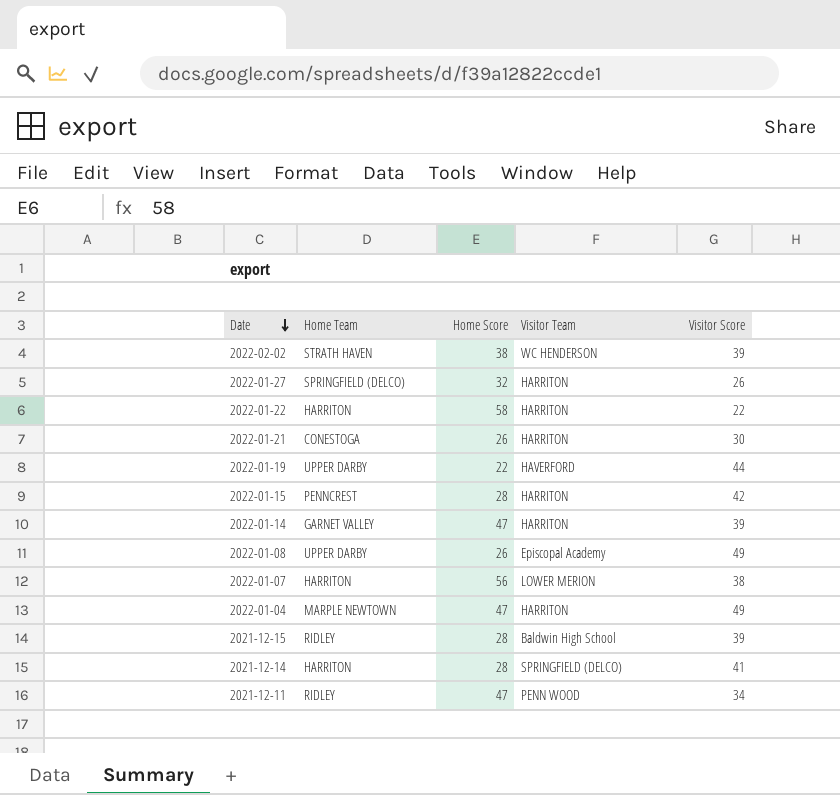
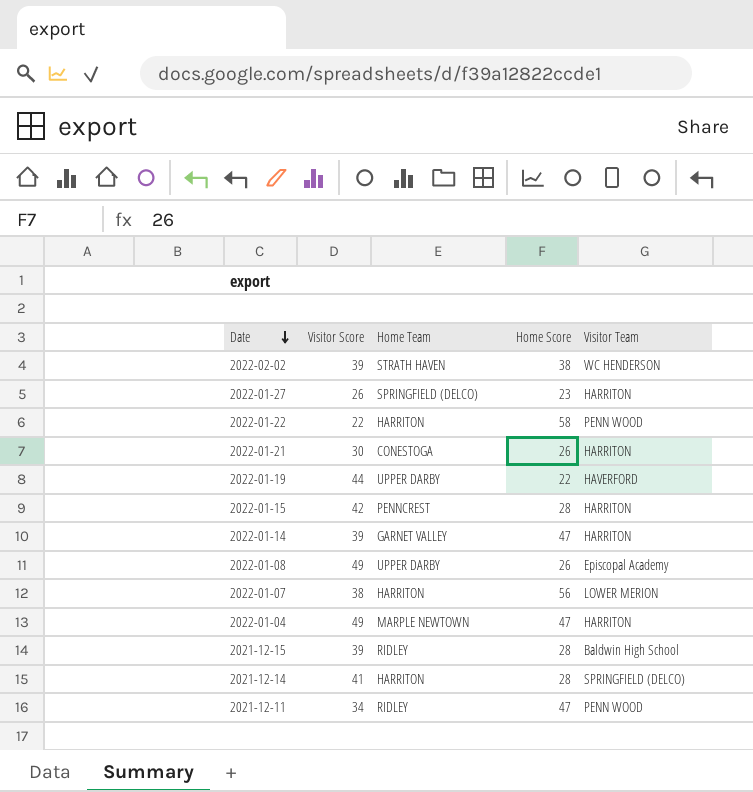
column Visitor Score | position: 5 -> 2
2022-01-27 | Home Score: 32 -> 23
2022-01-22 | Visitor Team: HARRITON -> PENN WOOD

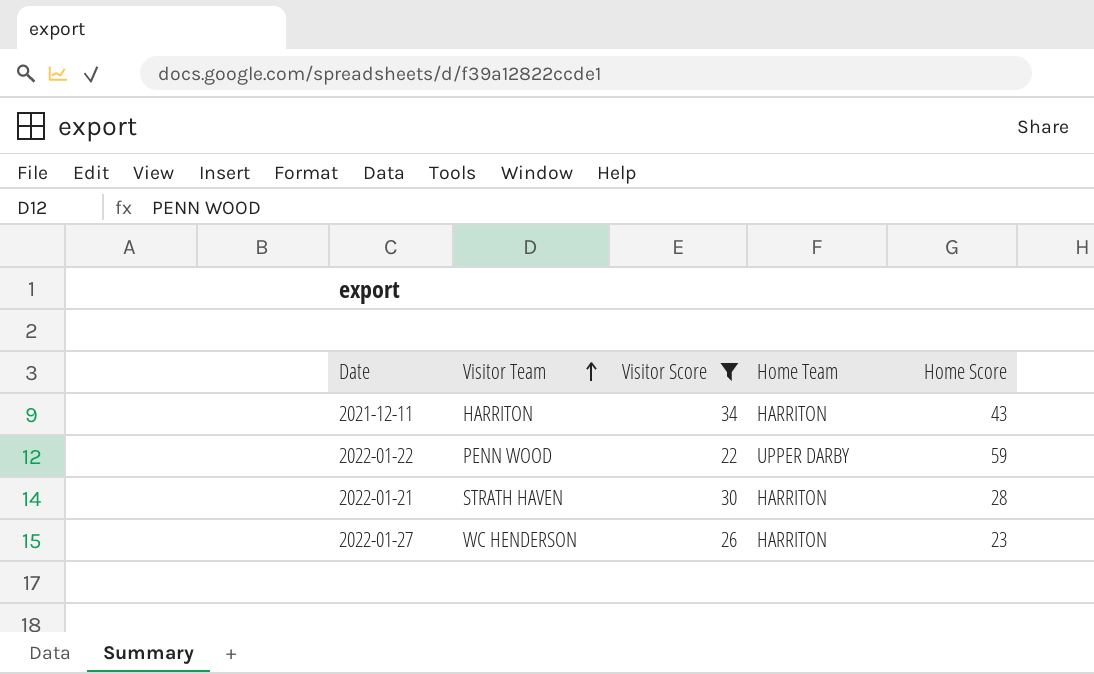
filter: none -> Visitor Score <= 34
row order: Date descending -> Visitor Team ascending
column Visitor Team | position: 5 -> 2
2021-12-11 | Visitor Team: PENN WOOD -> HARRITON
2021-12-11 | Home Team: RIDLEY -> HARRITON
2021-12-11 | Home Score: 47 -> 43
2022-01-22 | Home Team: HARRITON -> UPPER DARBY
2022-01-22 | Home Score: 58 -> 59
2022-01-21 | Visitor Team: HARRITON -> STRATH HAVEN
2022-01-21 | Home Team: CONESTOGA -> HARRITON
2022-01-21 | Home Score: 26 -> 28
2022-01-27 | Visitor Team: HARRITON -> WC HENDERSON
2022-01-27 | Home Team: SPRINGFIELD (DELCO) -> HARRITON

